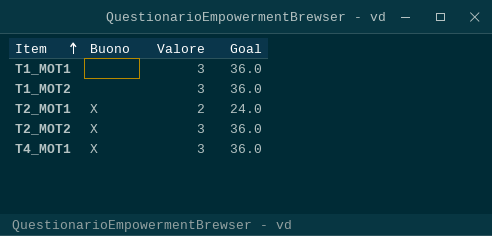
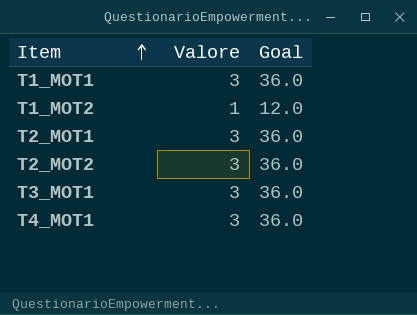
column Buono | position: 2 -> none
T1_MOT2 | Valore: 3 -> 1
T1_MOT2 | Goal: 36.0 -> 12.0
T2_MOT1 | Valore: 2 -> 3
T2_MOT1 | Goal: 24.0 -> 36.0
row T3_MOT1: none -> 3 | 36.0

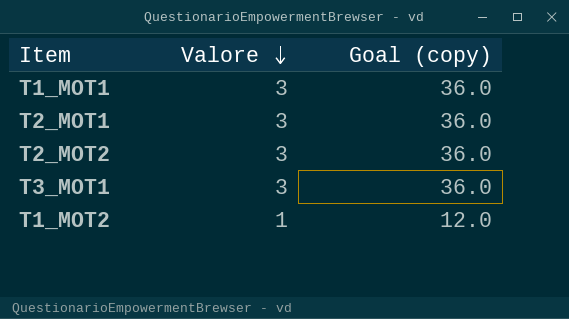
row order: Item ascending -> Valore descending
column name: Goal -> Goal (copy)
row T4_MOT1: 3 | 36.0 -> none

